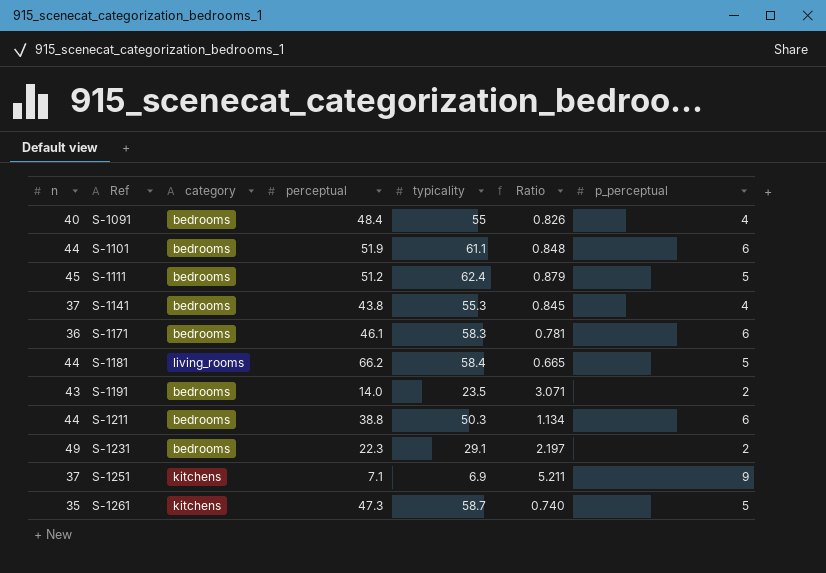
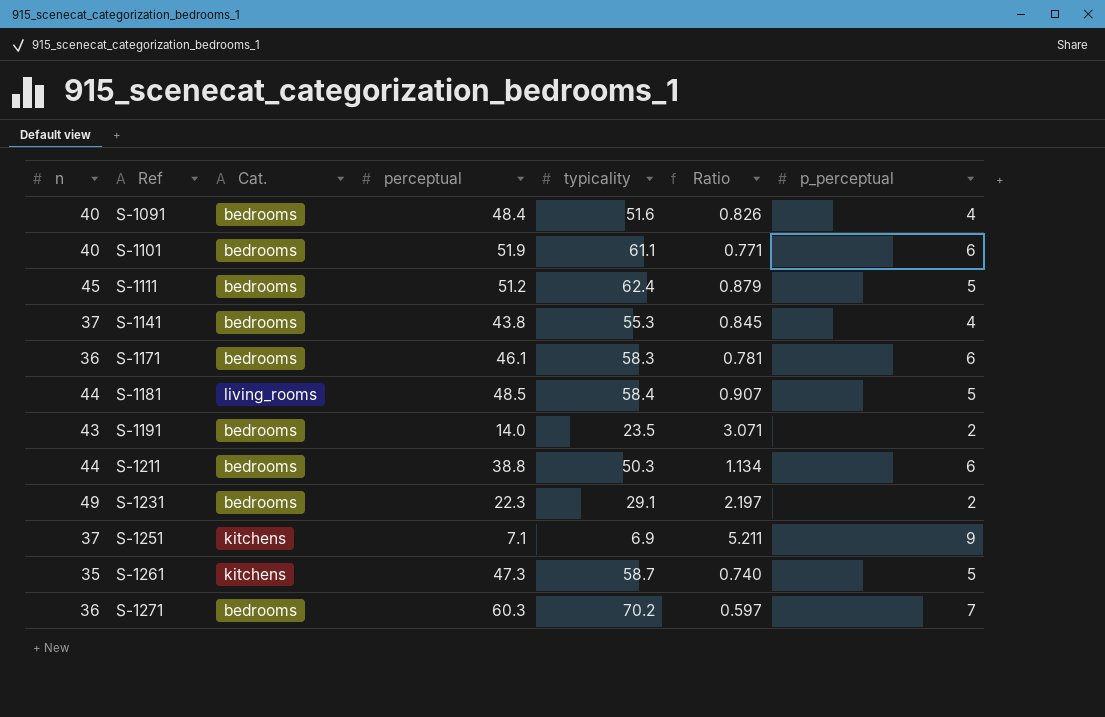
column name: category -> Cat.
S-1091 | typicality: 55 -> 51.6
S-1101 | n: 44 -> 40
S-1101 | Ratio: 0.848 -> 0.771
S-1181 | perceptual: 66.2 -> 48.5
S-1181 | Ratio: 0.665 -> 0.907
row S-1271: none -> 36 | bedrooms | 60.3 | 70.2 | 0.597 | 7

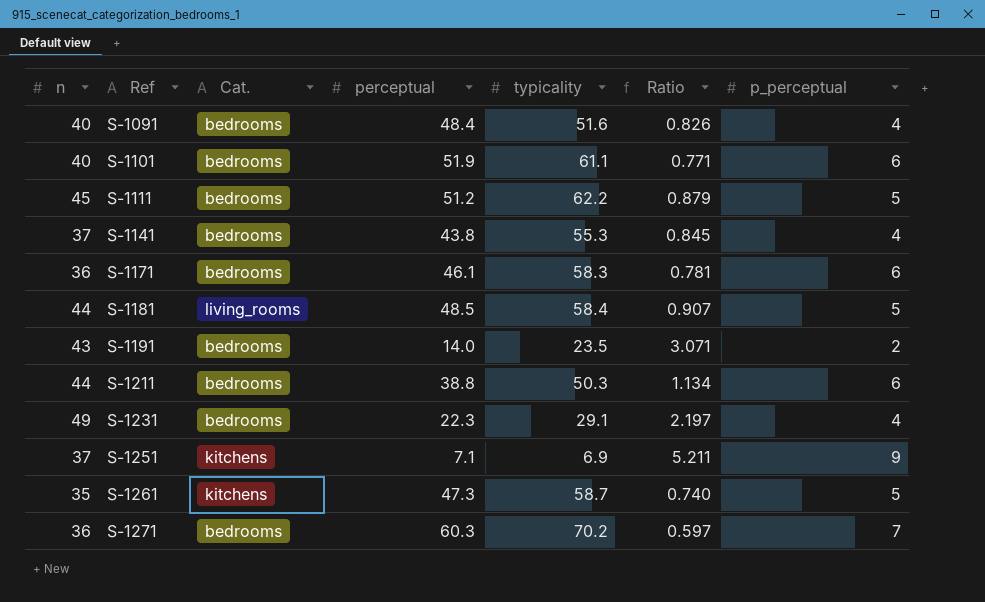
S-1111 | typicality: 62.4 -> 62.2
S-1231 | p_perceptual: 2 -> 4

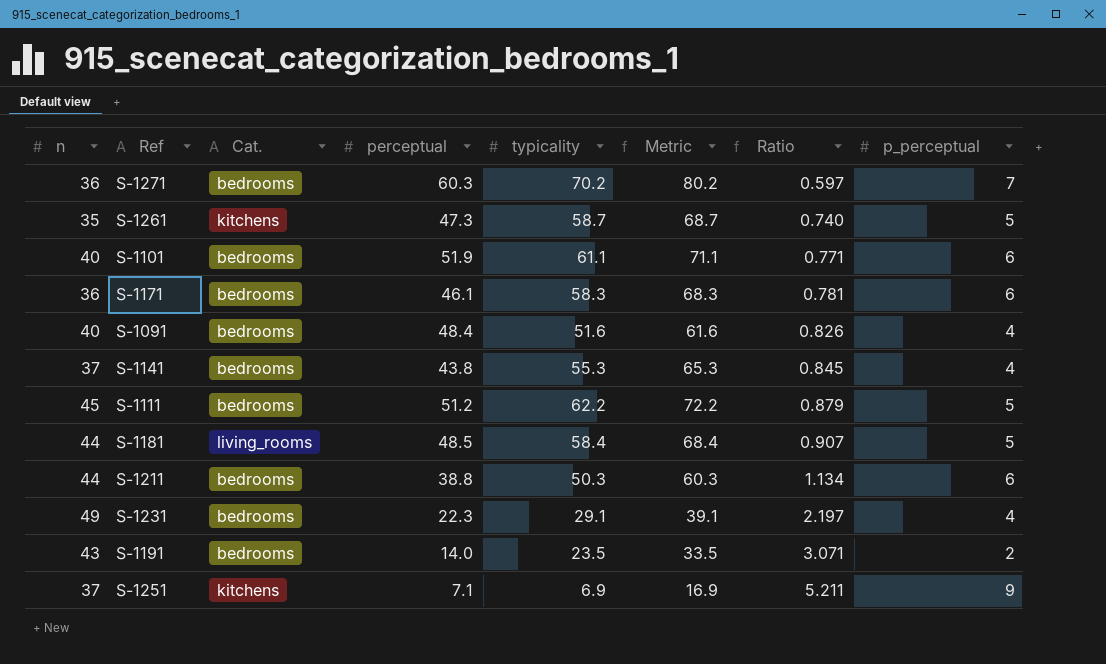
row order: Ref ascending -> Ratio ascending
column Metric | formula: none -> [typicality] + 10

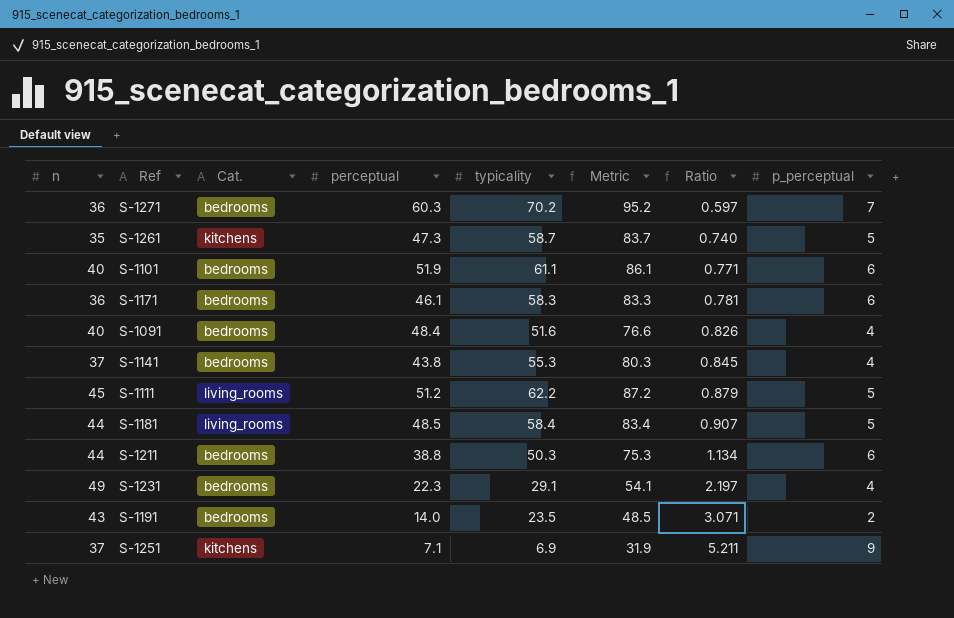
column Metric | formula: [typicality] + 10 -> [typicality] + 25
S-1111 | Cat.: bedrooms -> living_rooms

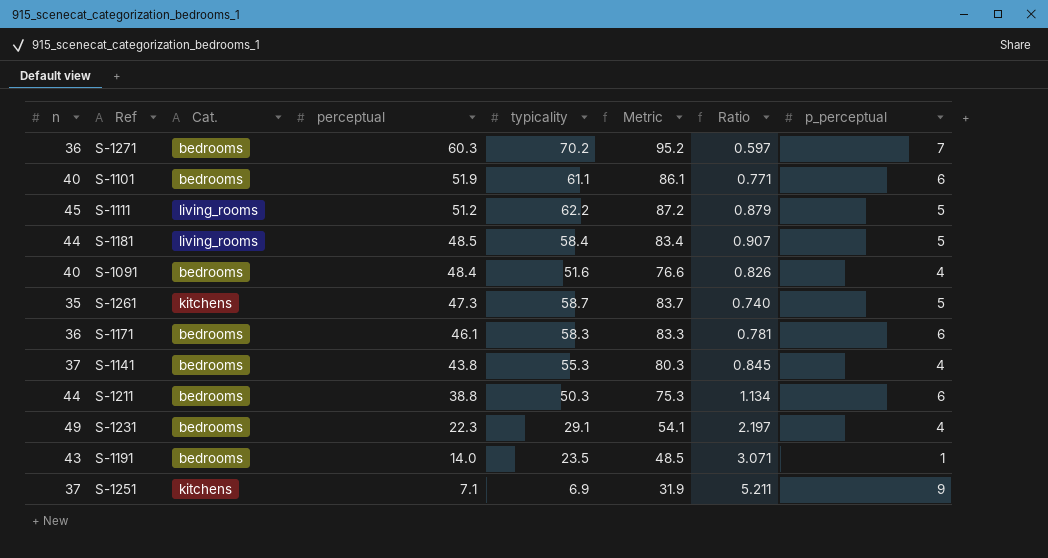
row order: Ratio ascending -> perceptual descending
S-1191 | p_perceptual: 2 -> 1

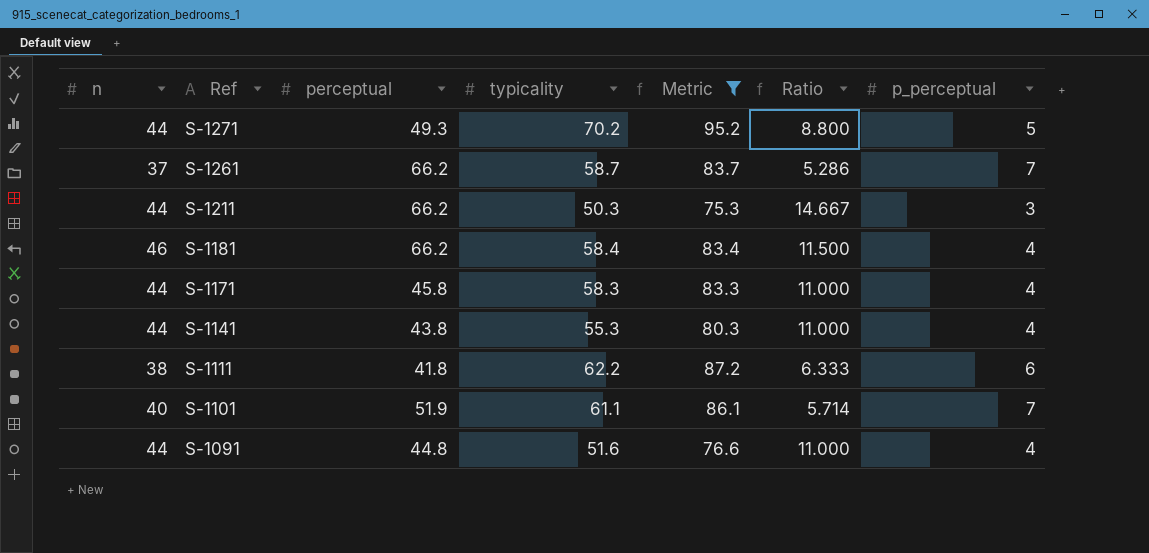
filter: none -> Metric >= 75.3
row order: perceptual descending -> Ref descending
column Cat. | position: 3 -> none
column Ratio | formula: [n] / [perceptual] -> [n] / [p_perceptual]
S-1271 | n: 36 -> 44
S-1271 | perceptual: 60.3 -> 49.3
S-1271 | p_perceptual: 7 -> 5
S-1261 | n: 35 -> 37
S-1261 | perceptual: 47.3 -> 66.2
S-1261 | p_perceptual: 5 -> 7
S-1211 | perceptual: 38.8 -> 66.2
S-1211 | p_perceptual: 6 -> 3
S-1181 | n: 44 -> 46
S-1181 | perceptual: 48.5 -> 66.2
S-1181 | p_perceptual: 5 -> 4
S-1171 | n: 36 -> 44
S-1171 | perceptual: 46.1 -> 45.8
S-1171 | p_perceptual: 6 -> 4
S-1141 | n: 37 -> 44
S-1111 | n: 45 -> 38
S-1111 | perceptual: 51.2 -> 41.8
S-1111 | p_perceptual: 5 -> 6
S-1101 | p_perceptual: 6 -> 7
S-1091 | n: 40 -> 44
S-1091 | perceptual: 48.4 -> 44.8

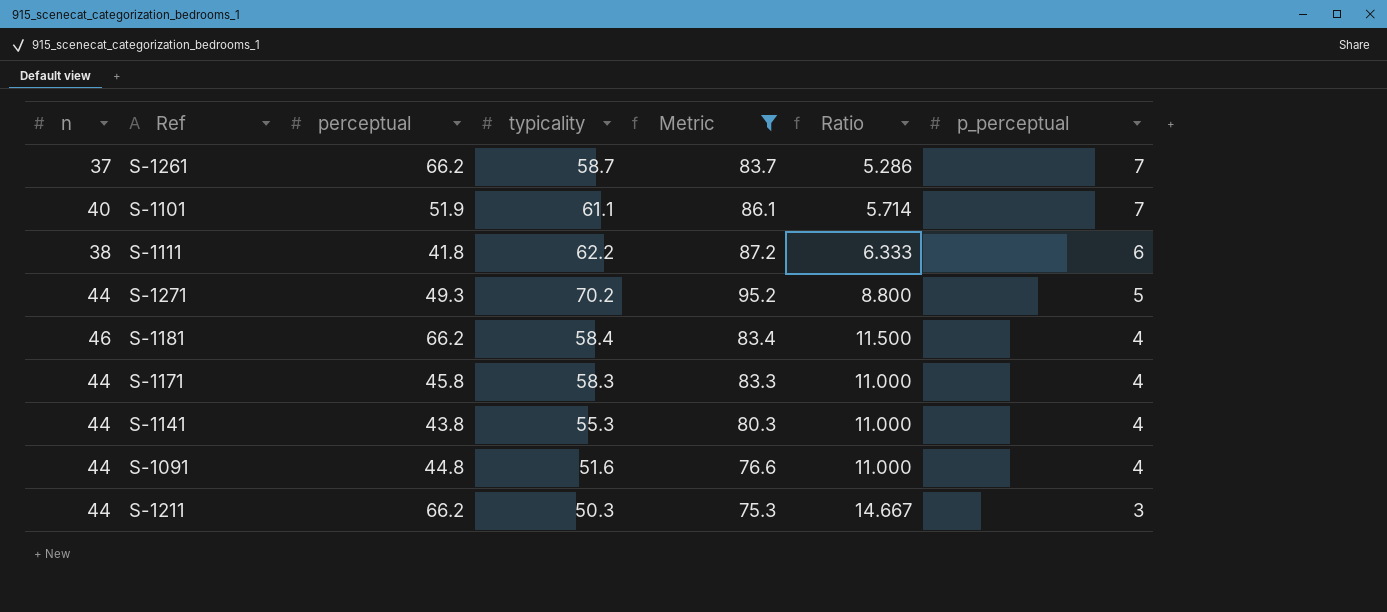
row order: Ref descending -> p_perceptual descending

